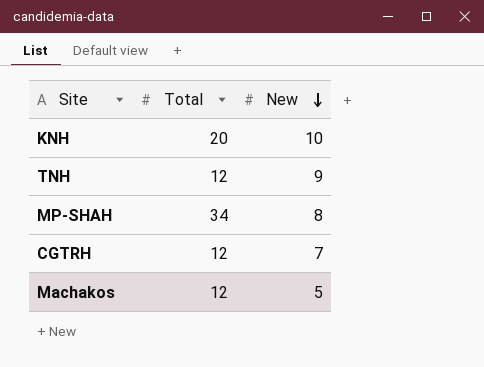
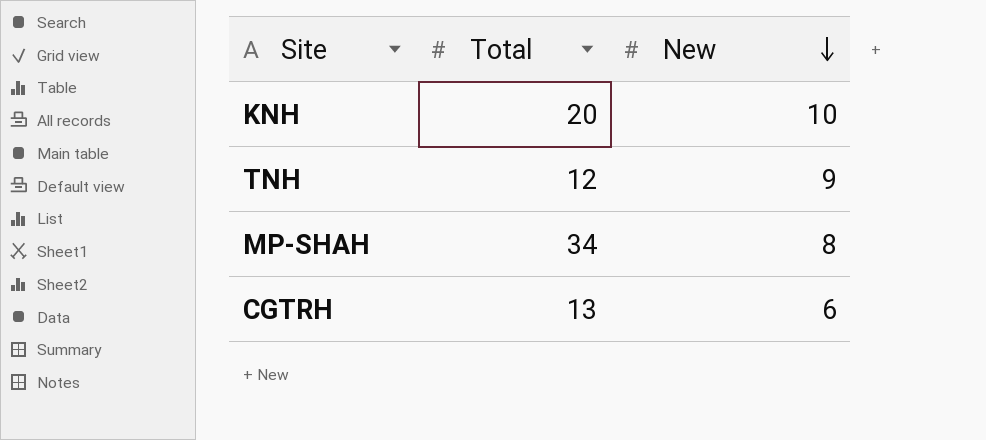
row Machakos: 12 | 5 -> none
CGTRH | Total: 12 -> 13
CGTRH | New: 7 -> 6

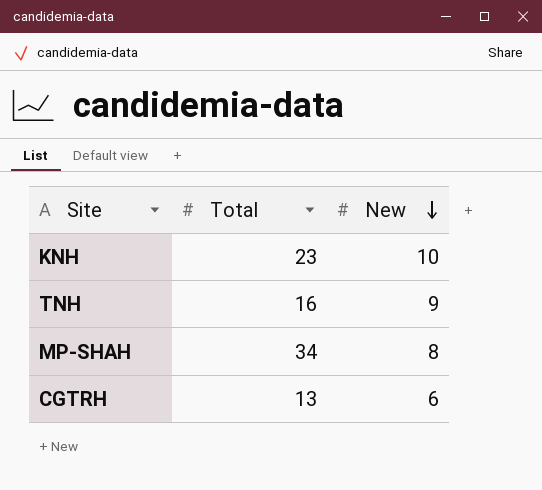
KNH | Total: 20 -> 23
TNH | Total: 12 -> 16

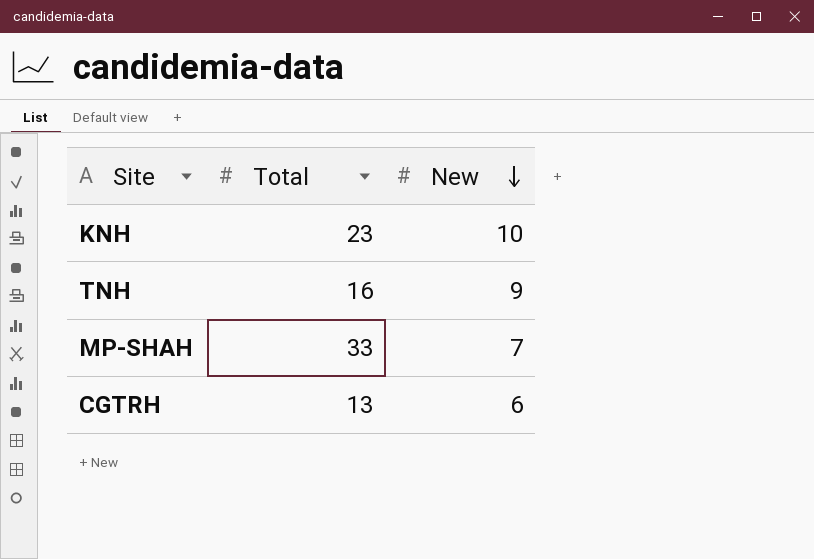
MP-SHAH | Total: 34 -> 33
MP-SHAH | New: 8 -> 7

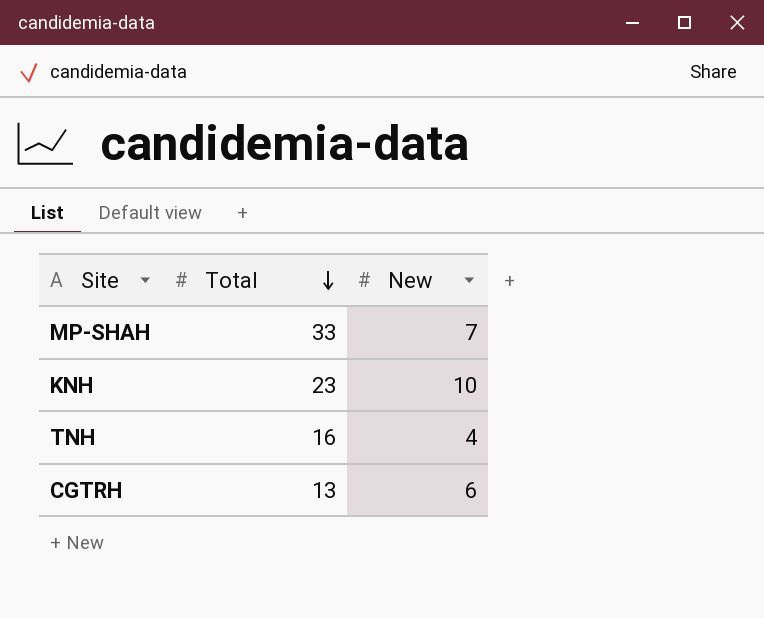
row order: New descending -> Total descending
TNH | New: 9 -> 4

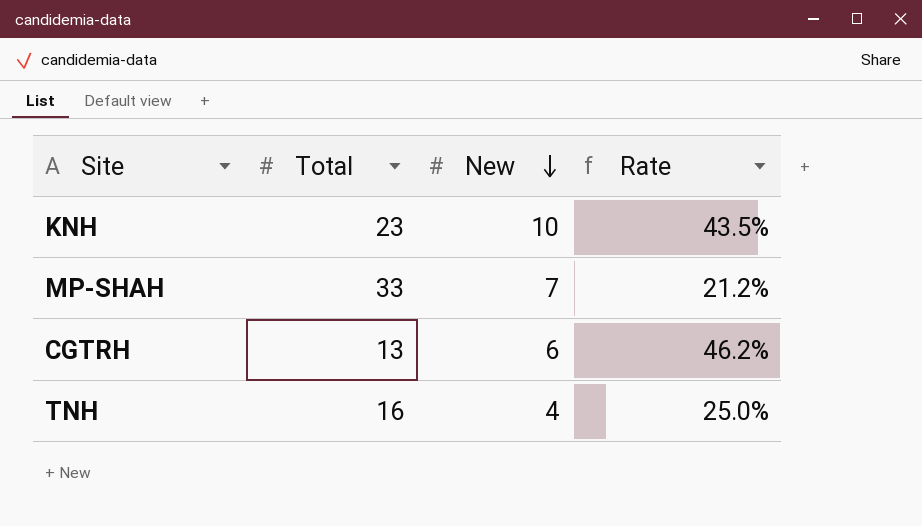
row order: Total descending -> New descending
column Rate | formula: none -> [New] / [Total]

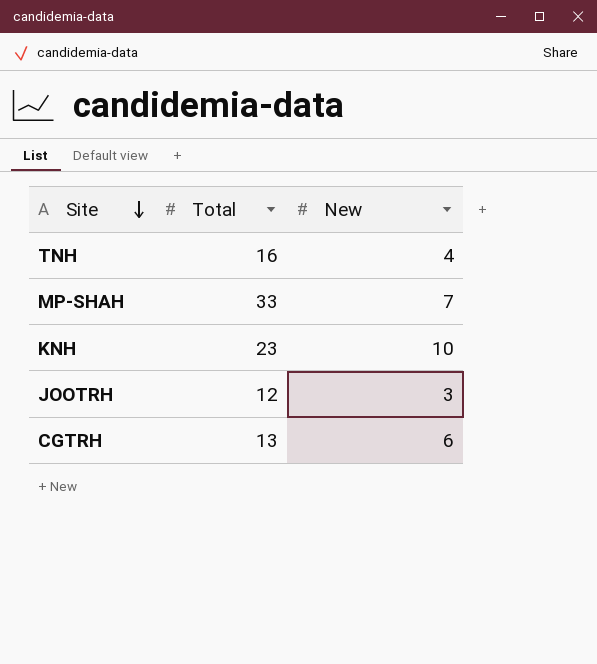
row order: New descending -> Site descending
column Rate | formula: [New] / [Total] -> none
row JOOTRH: none -> 12 | 3

